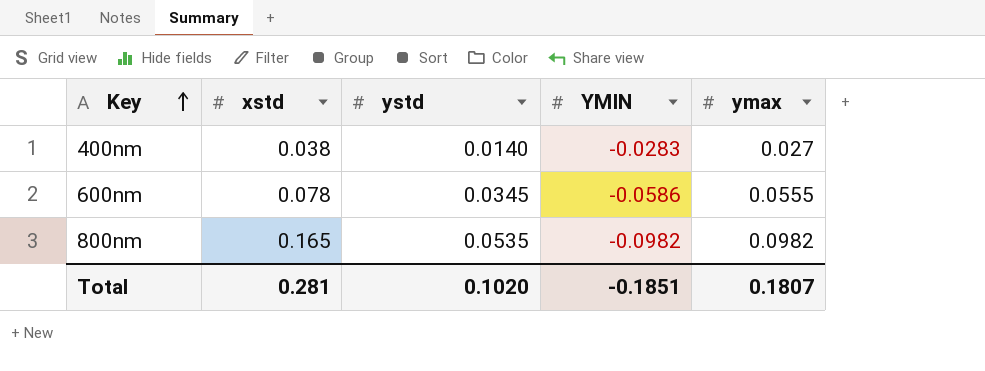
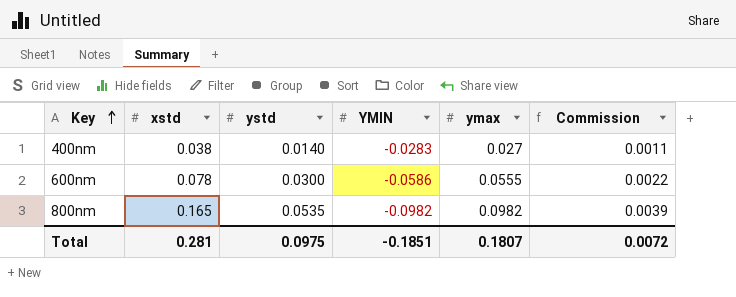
column Commission | formula: none -> [ymax] * 0.04
600nm | ystd: 0.0345 -> 0.0300
Total | ystd: 0.1020 -> 0.0975

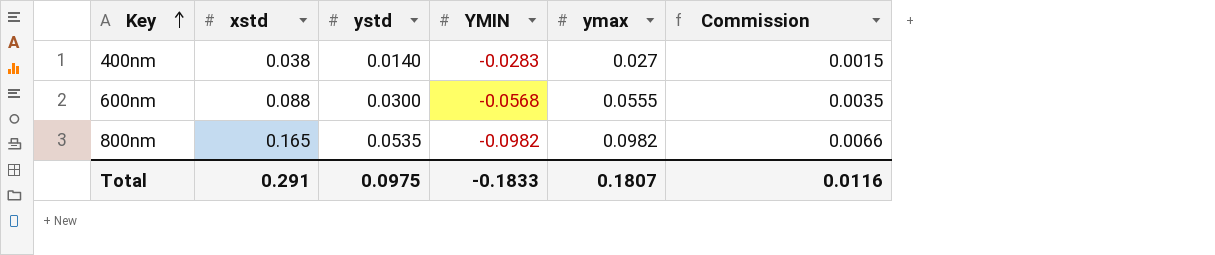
column Commission | formula: [ymax] * 0.04 -> [xstd] * 0.04
600nm | xstd: 0.078 -> 0.088
600nm | YMIN: -0.0586 -> -0.0568
Total | xstd: 0.281 -> 0.291
Total | YMIN: -0.1851 -> -0.1833
Total | Commission: 0.0072 -> 0.0116

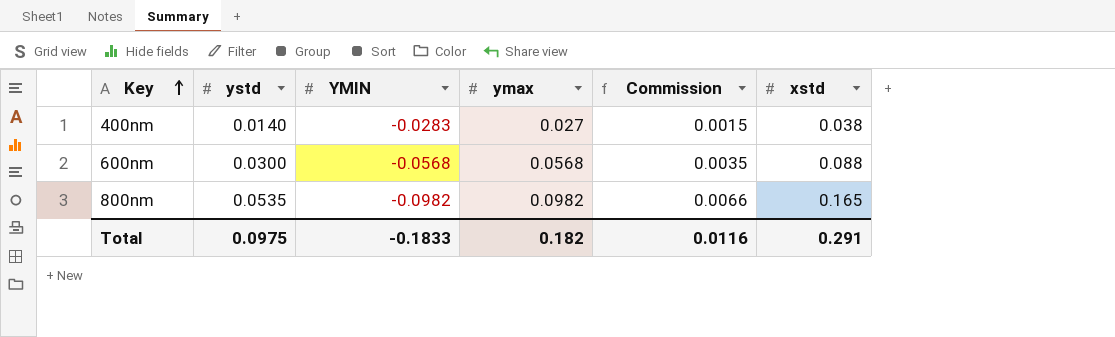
column xstd | position: 2 -> 6
600nm | ymax: 0.0555 -> 0.0568
Total | ymax: 0.1807 -> 0.182

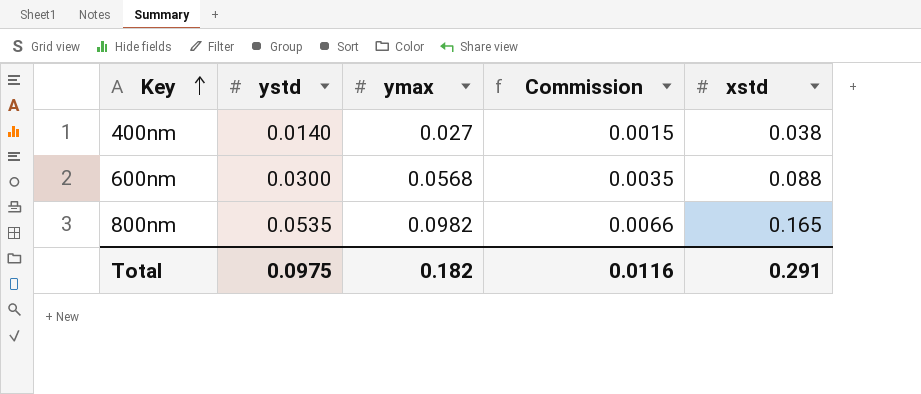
column YMIN | position: 3 -> none

